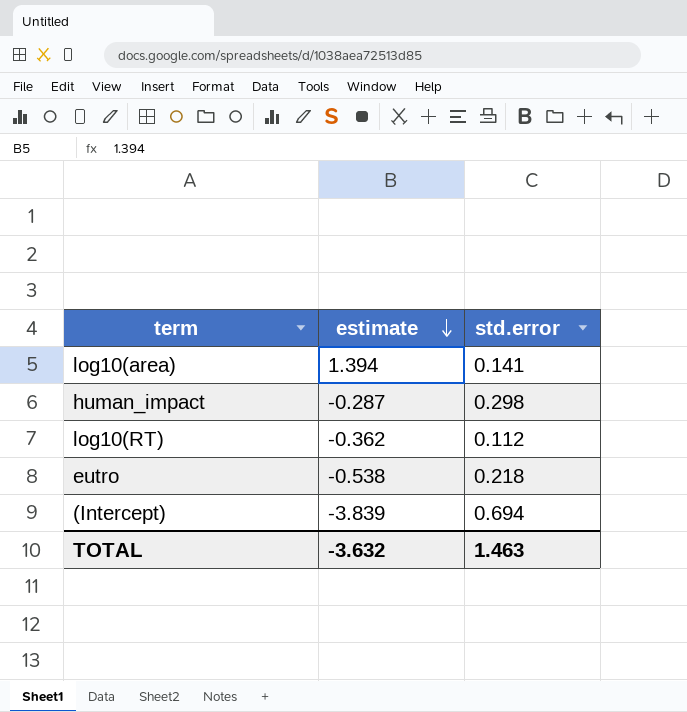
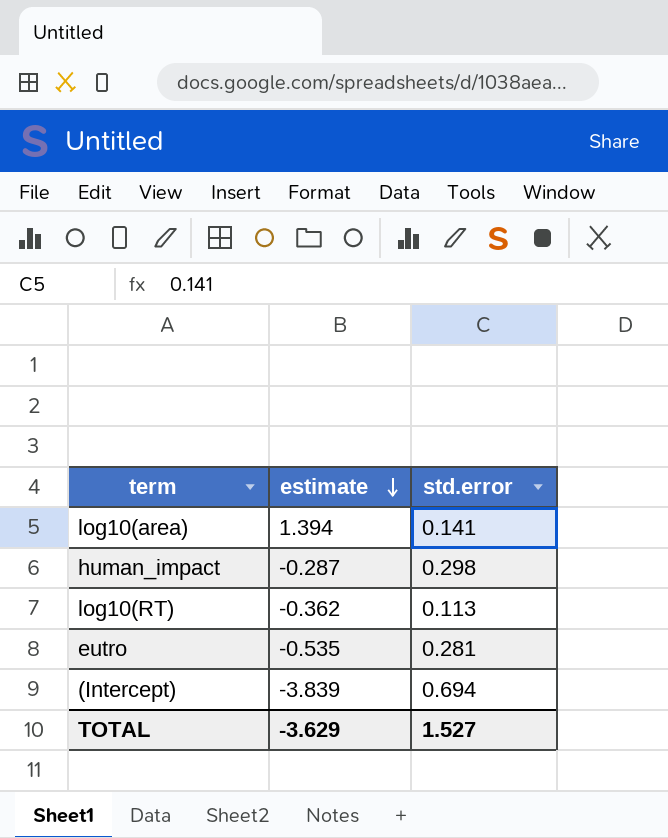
log10(RT) | std.error: 0.112 -> 0.113
eutro | estimate: -0.538 -> -0.535
eutro | std.error: 0.218 -> 0.281
TOTAL | estimate: -3.632 -> -3.629
TOTAL | std.error: 1.463 -> 1.527

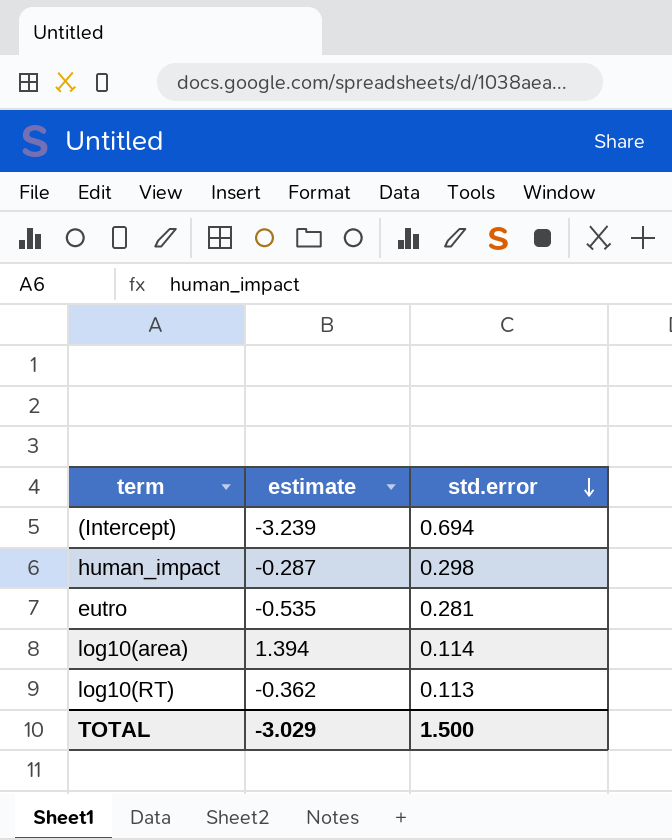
row order: estimate descending -> std.error descending
(Intercept) | estimate: -3.839 -> -3.239
log10(area) | std.error: 0.141 -> 0.114
TOTAL | estimate: -3.629 -> -3.029
TOTAL | std.error: 1.527 -> 1.500

